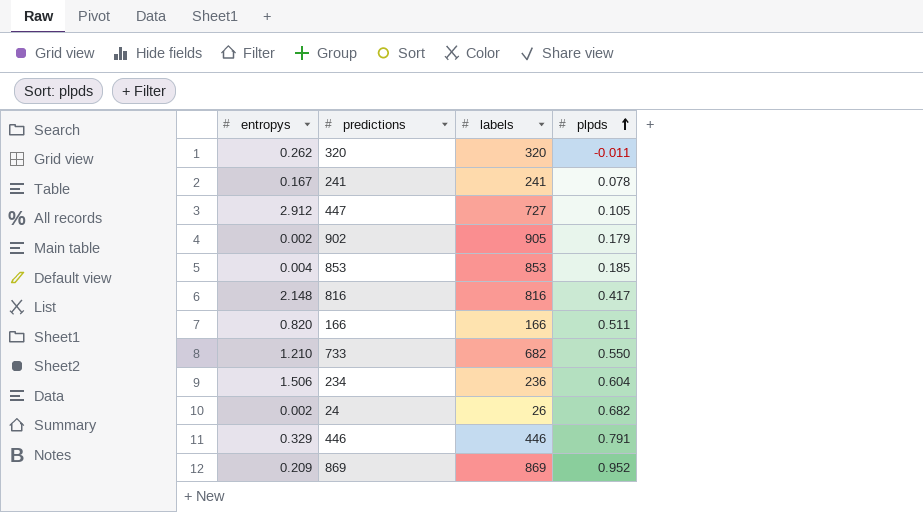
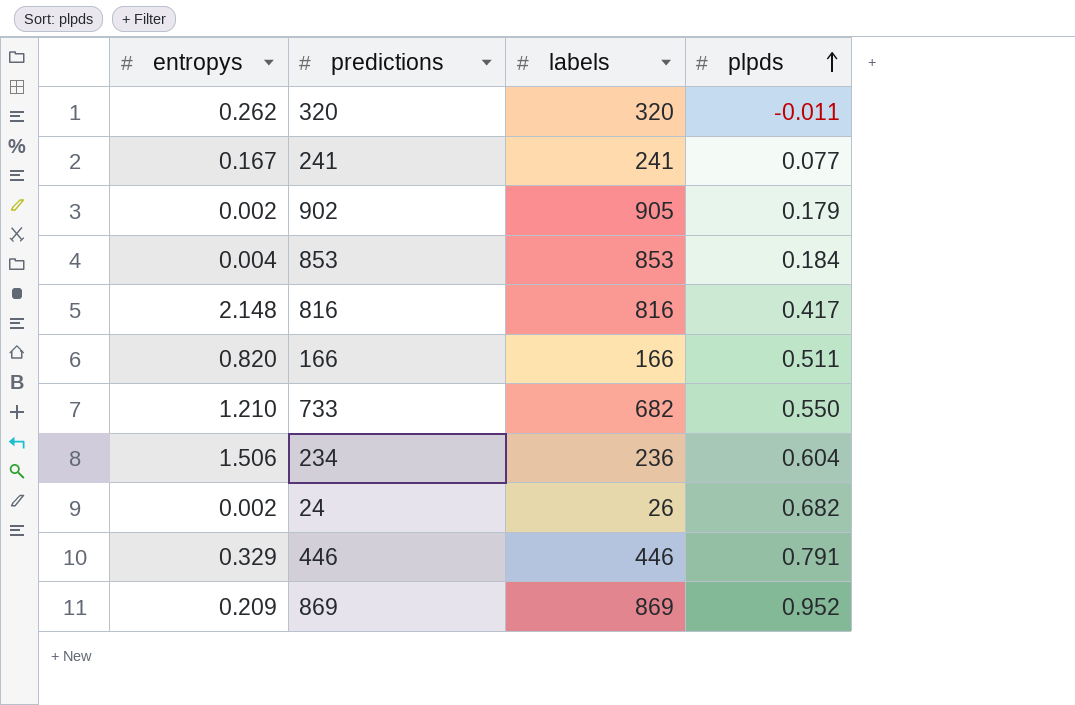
row 447: 2.912 | 727 | 0.105 -> none
241 | plpds: 0.078 -> 0.077
853 | plpds: 0.185 -> 0.184

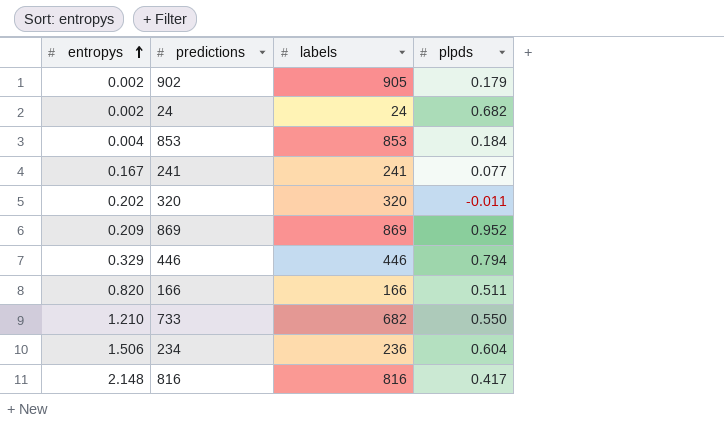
row order: plpds ascending -> entropys ascending
24 | labels: 26 -> 24
320 | entropys: 0.262 -> 0.202
446 | plpds: 0.791 -> 0.794

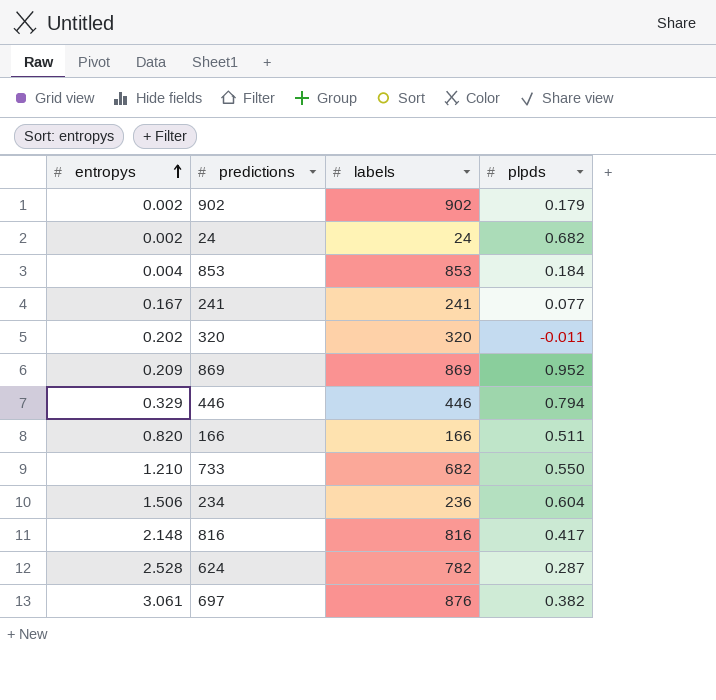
902 | labels: 905 -> 902
row 624: none -> 2.528 | 782 | 0.287
row 697: none -> 3.061 | 876 | 0.382

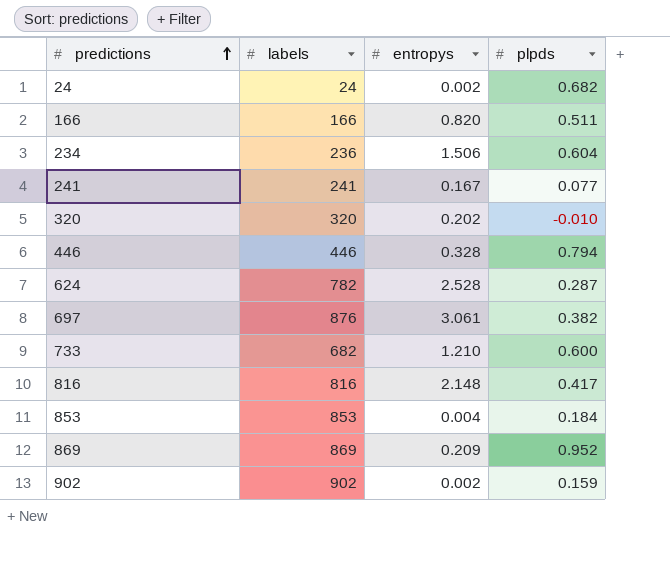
row order: entropys ascending -> predictions ascending
column entropys | position: 1 -> 3
320 | plpds: -0.011 -> -0.010
446 | entropys: 0.329 -> 0.328
733 | plpds: 0.550 -> 0.600
902 | plpds: 0.179 -> 0.159

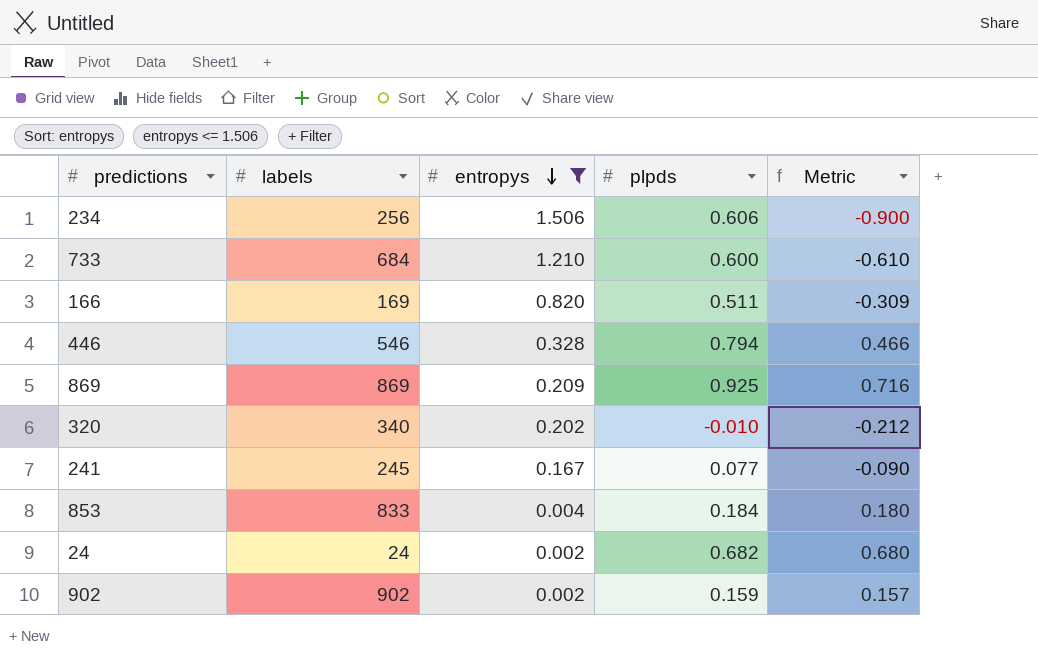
filter: none -> entropys <= 1.506
row order: predictions ascending -> entropys descending
column Metric | formula: none -> [plpds] - [entropys]
234 | labels: 236 -> 256
234 | plpds: 0.604 -> 0.606
733 | labels: 682 -> 684
166 | labels: 166 -> 169
446 | labels: 446 -> 546
869 | plpds: 0.952 -> 0.925
320 | labels: 320 -> 340
241 | labels: 241 -> 245
853 | labels: 853 -> 833

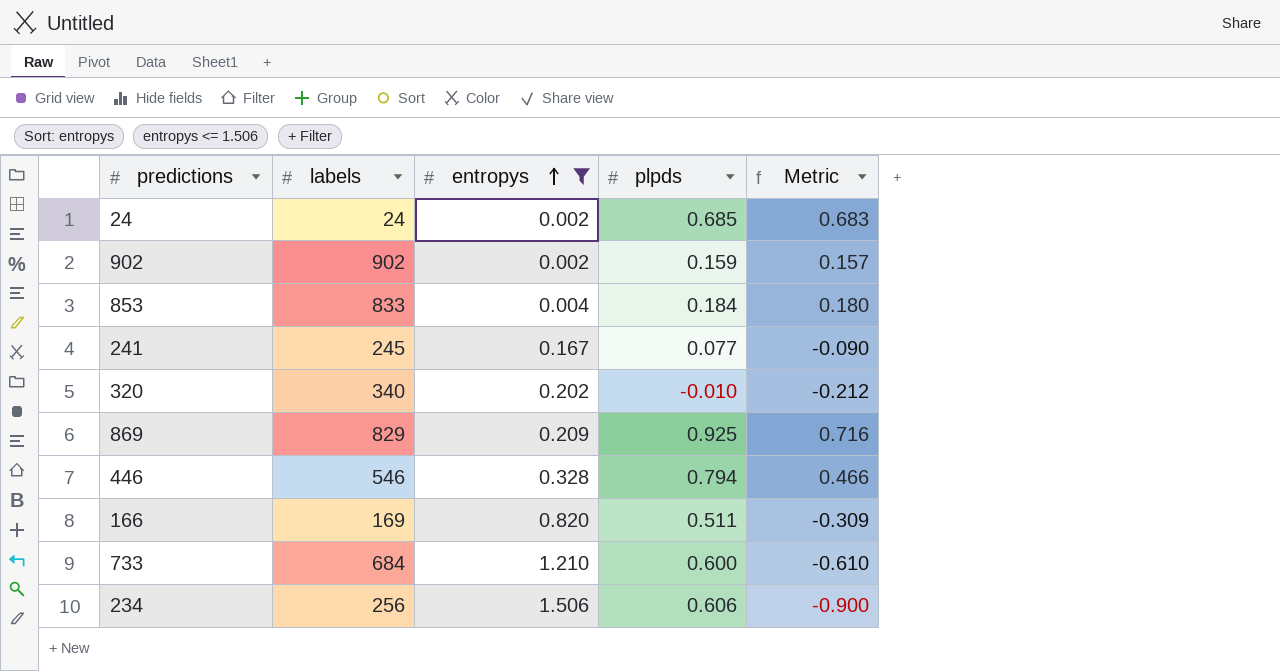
row order: entropys descending -> entropys ascending
24 | plpds: 0.682 -> 0.685
24 | Metric: 0.680 -> 0.683
869 | labels: 869 -> 829

